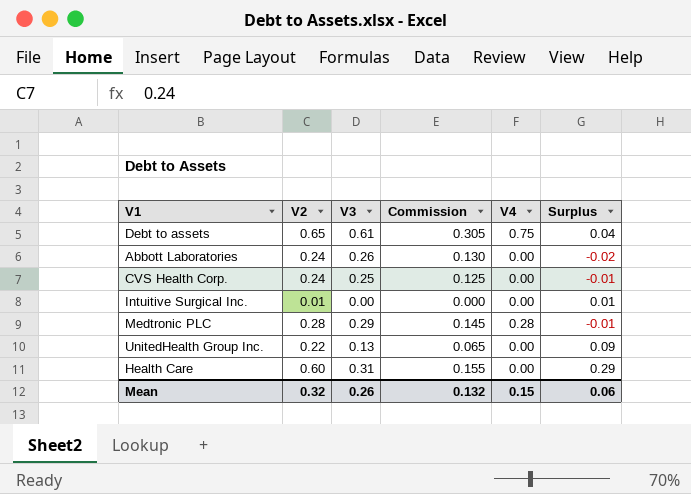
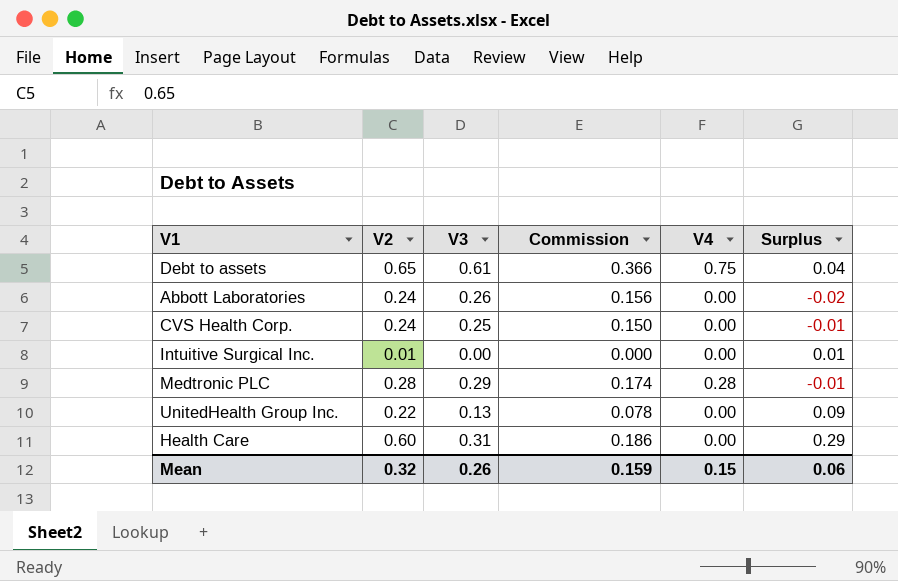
column Commission | formula: [V3] * 0.5 -> [V3] * 0.6
Mean | Commission: 0.132 -> 0.159

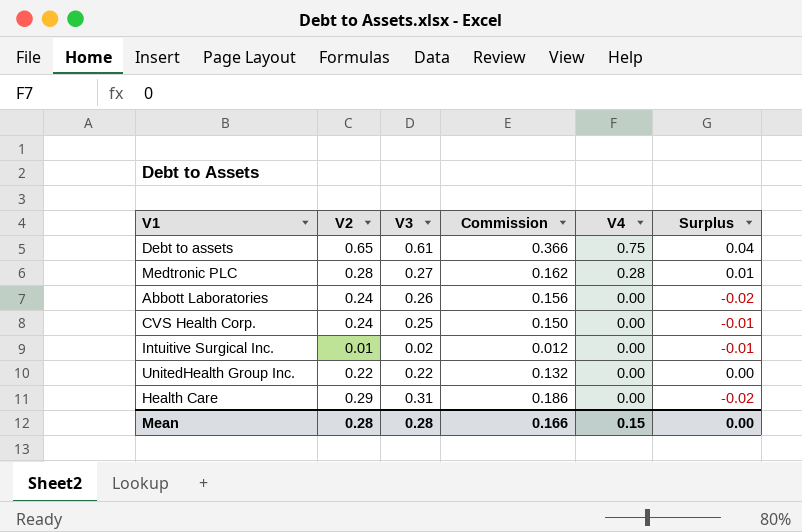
row order: none -> V4 descending
Medtronic PLC | V3: 0.29 -> 0.27
Medtronic PLC | Commission: 0.174 -> 0.162
Medtronic PLC | Surplus: -0.01 -> 0.01
Intuitive Surgical Inc. | V3: 0.00 -> 0.02
Intuitive Surgical Inc. | Commission: 0.000 -> 0.012
Intuitive Surgical Inc. | Surplus: 0.01 -> -0.01
UnitedHealth Group Inc. | V3: 0.13 -> 0.22
UnitedHealth Group Inc. | Commission: 0.078 -> 0.132
UnitedHealth Group Inc. | Surplus: 0.09 -> 0.00
Health Care | V2: 0.60 -> 0.29
Health Care | Surplus: 0.29 -> -0.02
Mean | V2: 0.32 -> 0.28
Mean | V3: 0.26 -> 0.28
Mean | Commission: 0.159 -> 0.166
Mean | Surplus: 0.06 -> 0.00

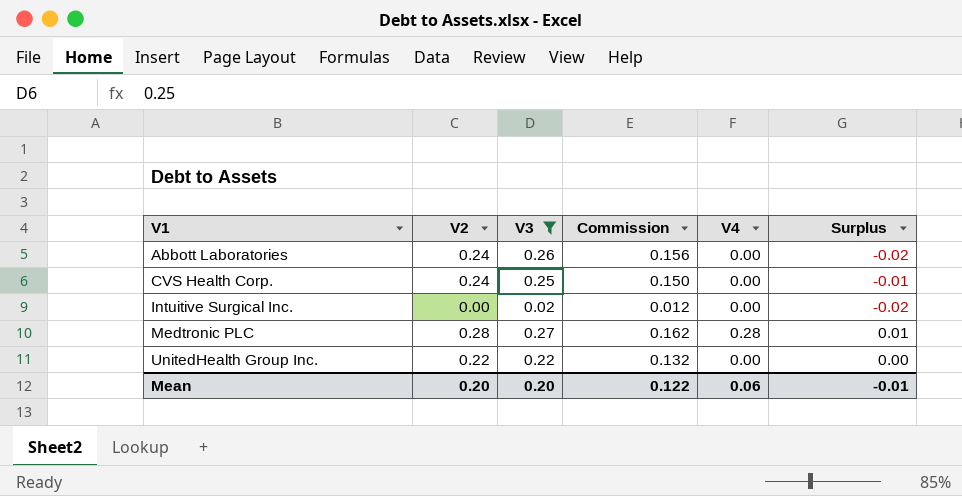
filter: none -> V3 <= 0.27
row order: V4 descending -> V1 ascending
Intuitive Surgical Inc. | V2: 0.01 -> 0.00
Intuitive Surgical Inc. | Surplus: -0.01 -> -0.02
Mean | V2: 0.28 -> 0.20
Mean | V3: 0.28 -> 0.20
Mean | Commission: 0.166 -> 0.122
Mean | V4: 0.15 -> 0.06
Mean | Surplus: 0.00 -> -0.01

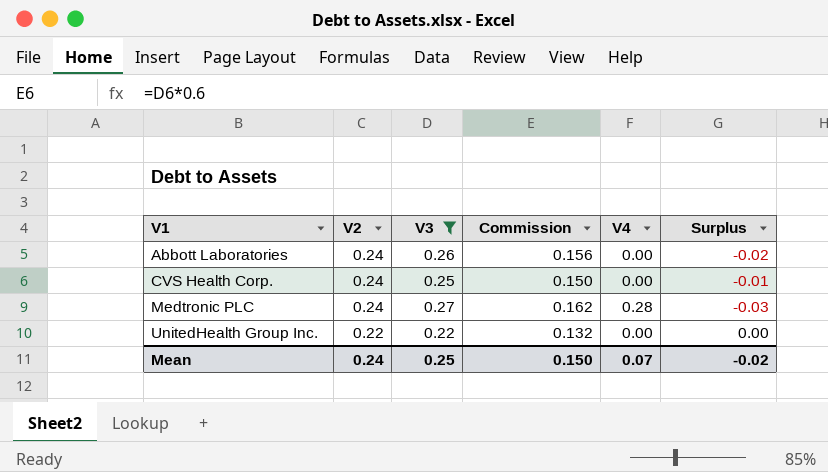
row Intuitive Surgical Inc.: 0.00 | 0.02 | 0.012 | 0.00 | -0.02 -> none
Medtronic PLC | V2: 0.28 -> 0.24
Medtronic PLC | Surplus: 0.01 -> -0.03
Mean | V2: 0.20 -> 0.24
Mean | V3: 0.20 -> 0.25
Mean | Commission: 0.122 -> 0.150
Mean | V4: 0.06 -> 0.07
Mean | Surplus: -0.01 -> -0.02

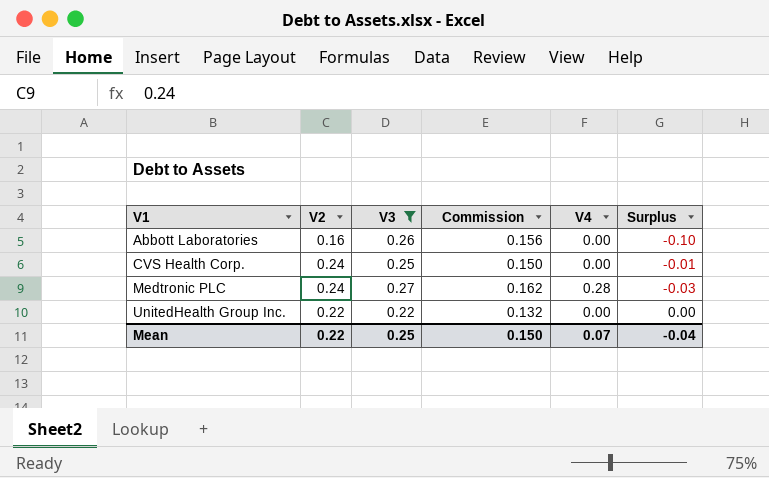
Abbott Laboratories | V2: 0.24 -> 0.16
Abbott Laboratories | Surplus: -0.02 -> -0.10
Mean | V2: 0.24 -> 0.22
Mean | Surplus: -0.02 -> -0.04

